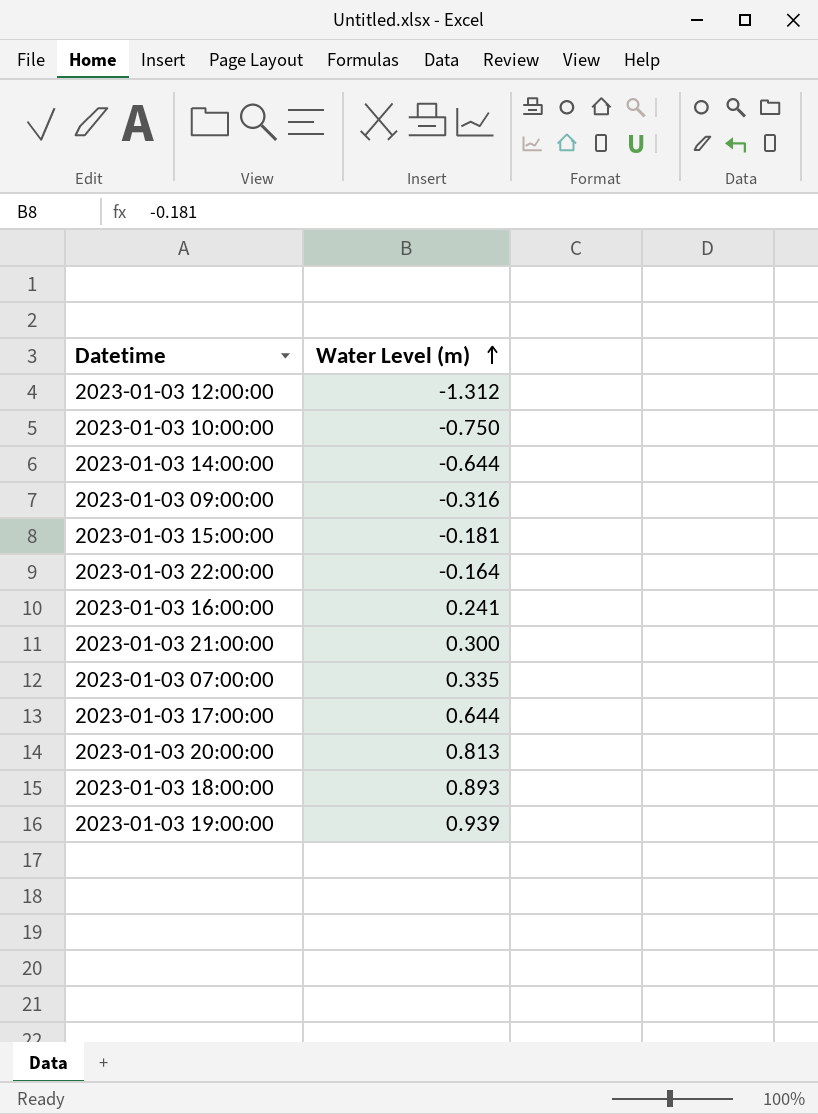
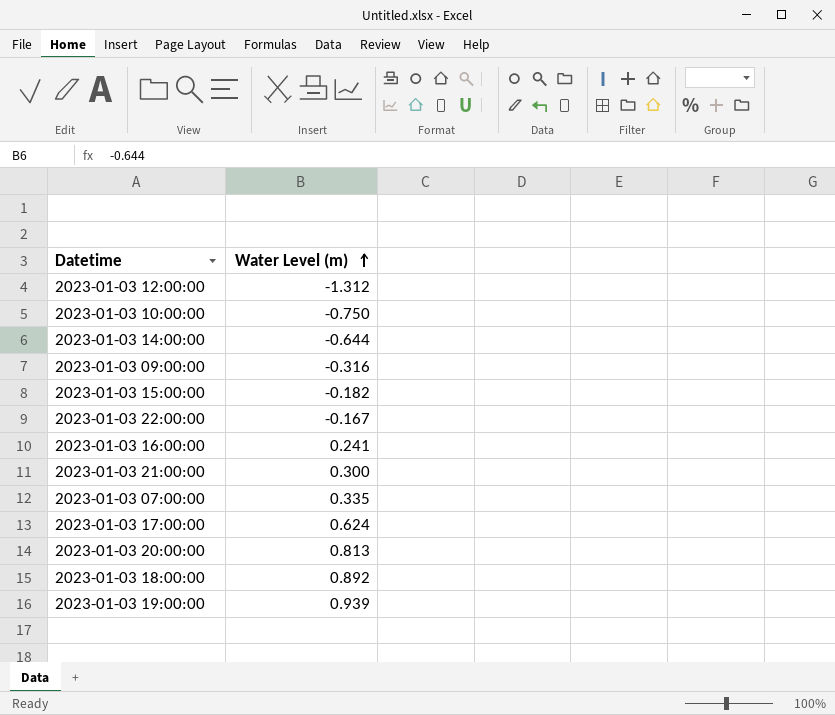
2023-01-03 15:00:00 | Water Level (m): -0.181 -> -0.182
2023-01-03 22:00:00 | Water Level (m): -0.164 -> -0.167
2023-01-03 17:00:00 | Water Level (m): 0.644 -> 0.624
2023-01-03 18:00:00 | Water Level (m): 0.893 -> 0.892

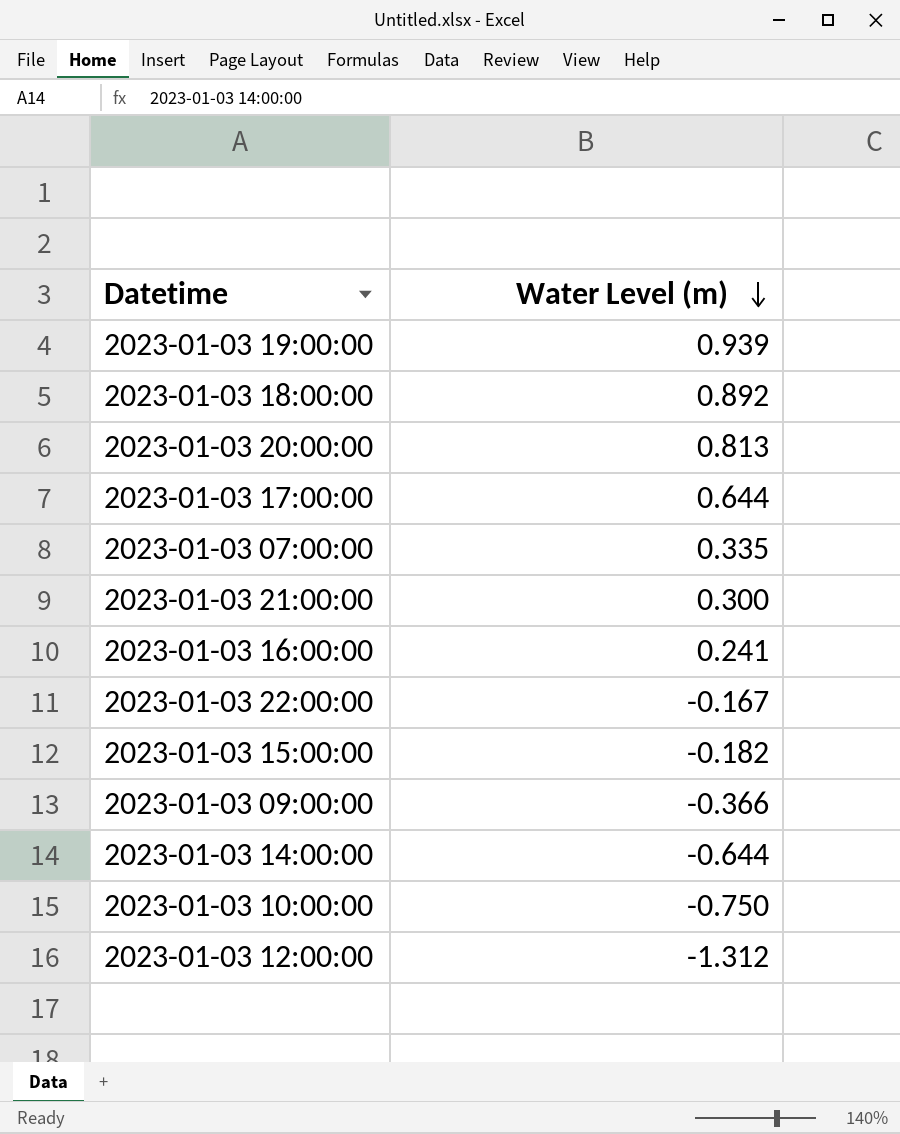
row order: Water Level (m) ascending -> Water Level (m) descending
2023-01-03 17:00:00 | Water Level (m): 0.624 -> 0.644
2023-01-03 09:00:00 | Water Level (m): -0.316 -> -0.366

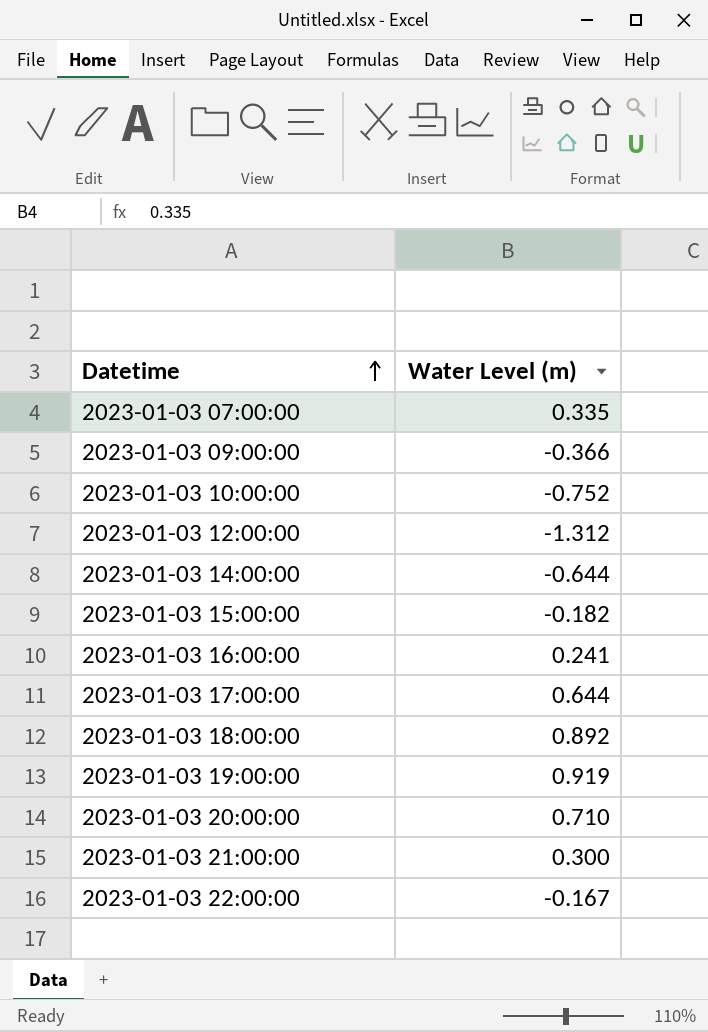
row order: Water Level (m) descending -> Datetime ascending
2023-01-03 10:00:00 | Water Level (m): -0.750 -> -0.752
2023-01-03 19:00:00 | Water Level (m): 0.939 -> 0.919
2023-01-03 20:00:00 | Water Level (m): 0.813 -> 0.710

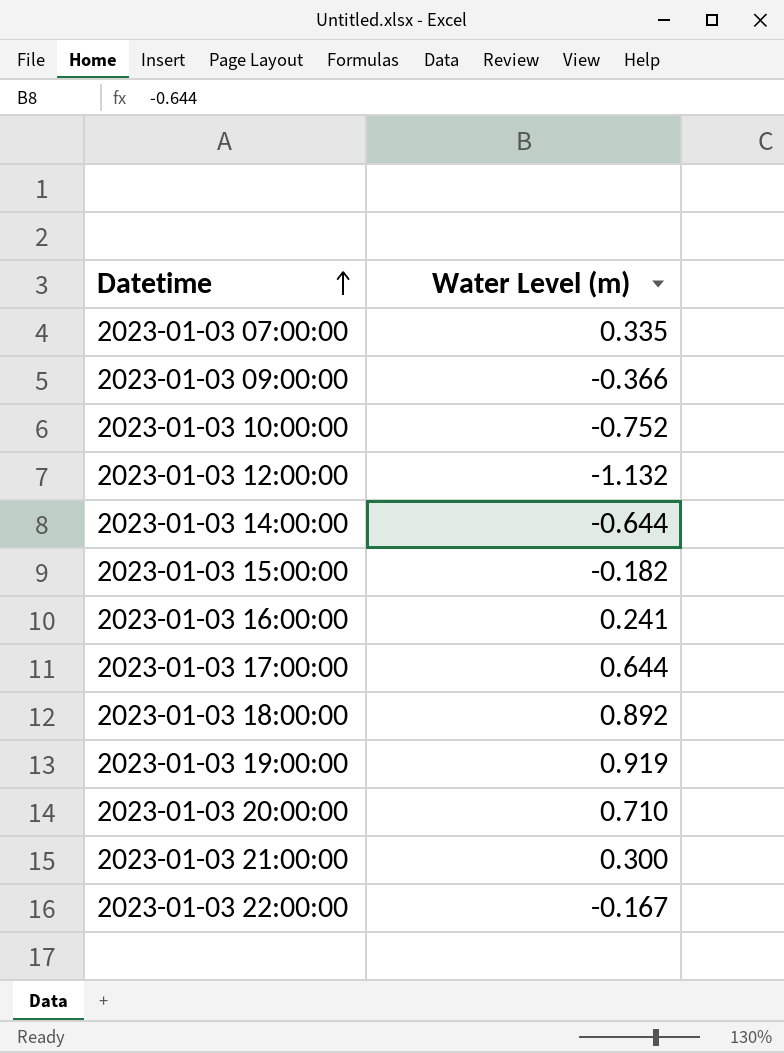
2023-01-03 12:00:00 | Water Level (m): -1.312 -> -1.132

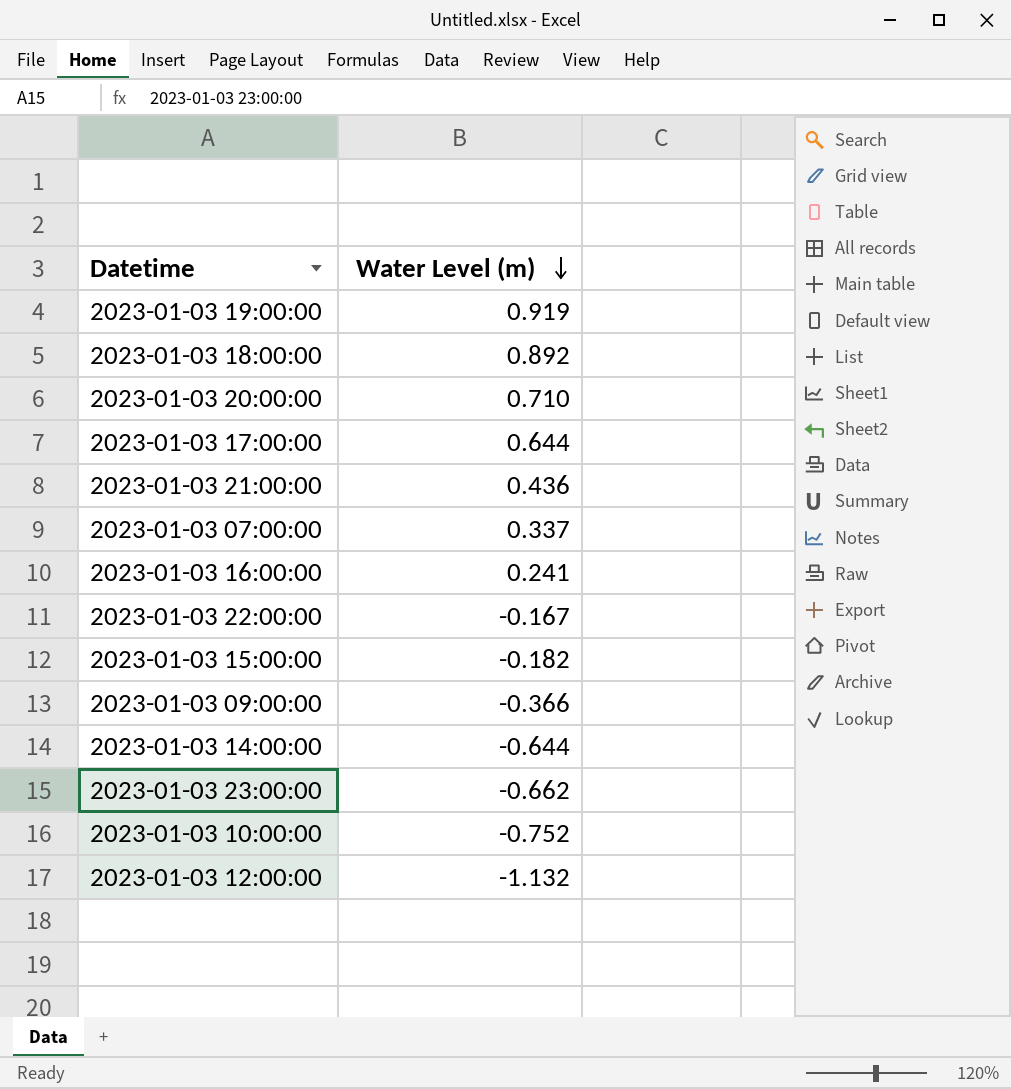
row order: Datetime ascending -> Water Level (m) descending
2023-01-03 21:00:00 | Water Level (m): 0.300 -> 0.436
2023-01-03 07:00:00 | Water Level (m): 0.335 -> 0.337
row 2023-01-03 23:00:00: none -> -0.662

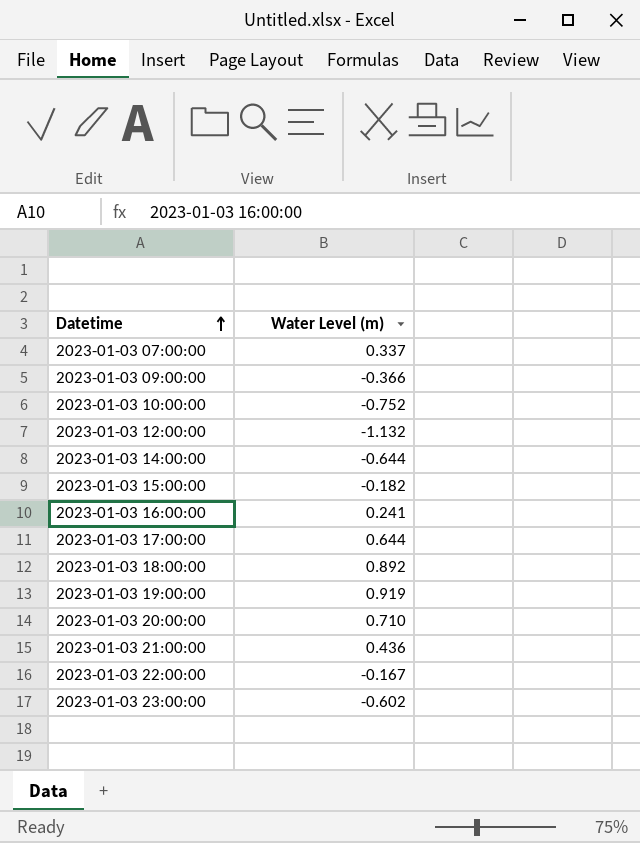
row order: Water Level (m) descending -> Datetime ascending
2023-01-03 23:00:00 | Water Level (m): -0.662 -> -0.602

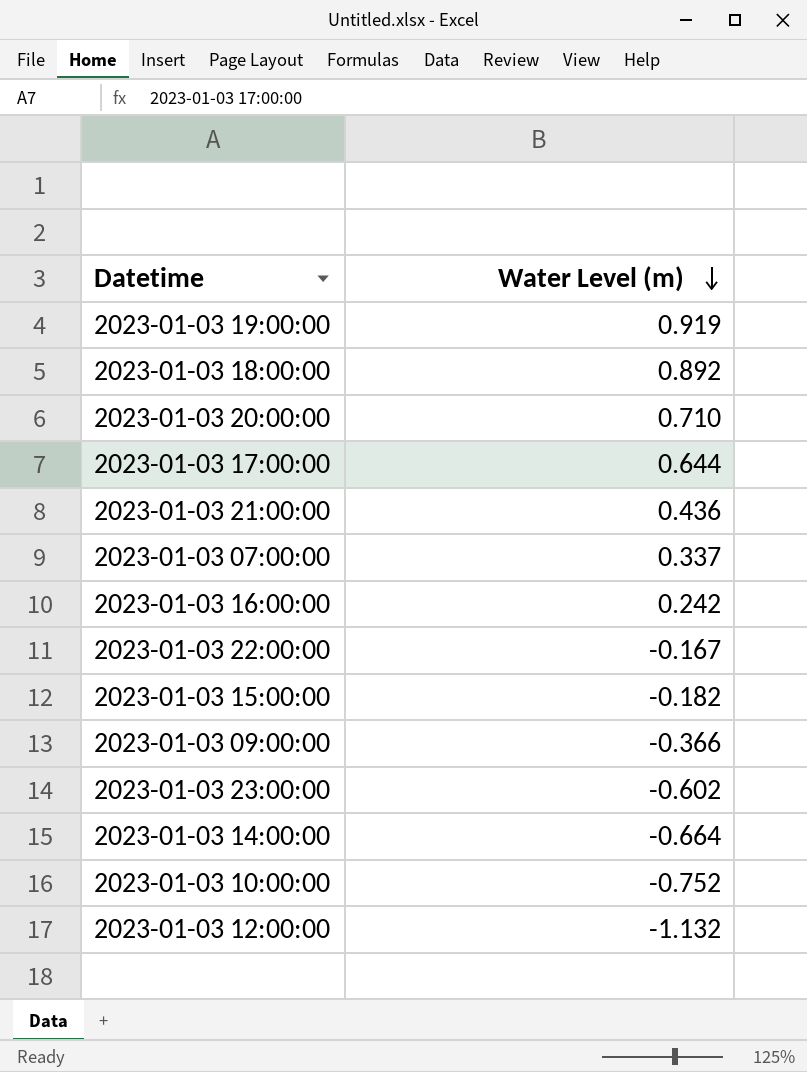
row order: Datetime ascending -> Water Level (m) descending
2023-01-03 16:00:00 | Water Level (m): 0.241 -> 0.242
2023-01-03 14:00:00 | Water Level (m): -0.644 -> -0.664

